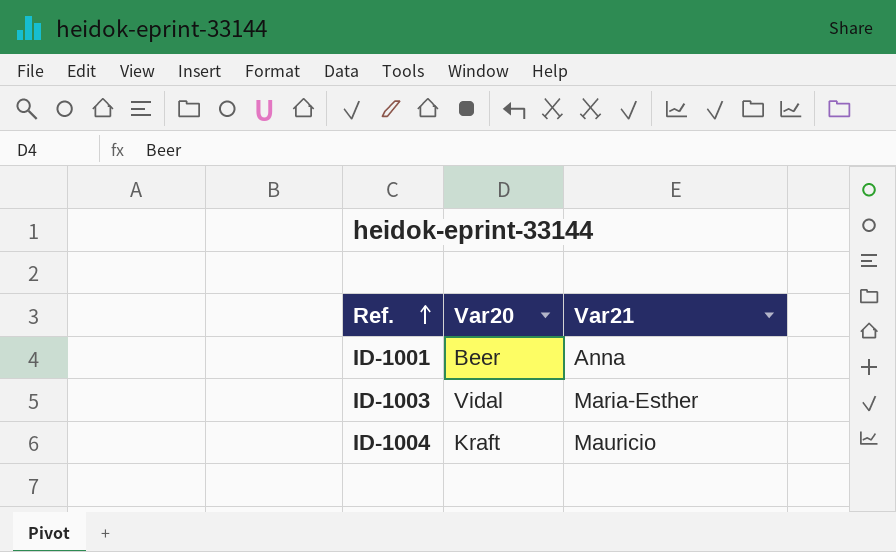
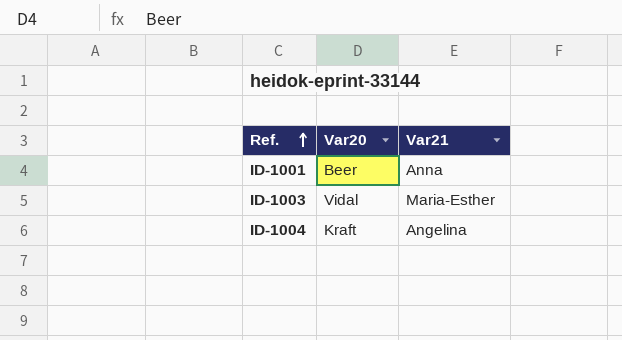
ID-1004 | Var21: Mauricio -> Angelina

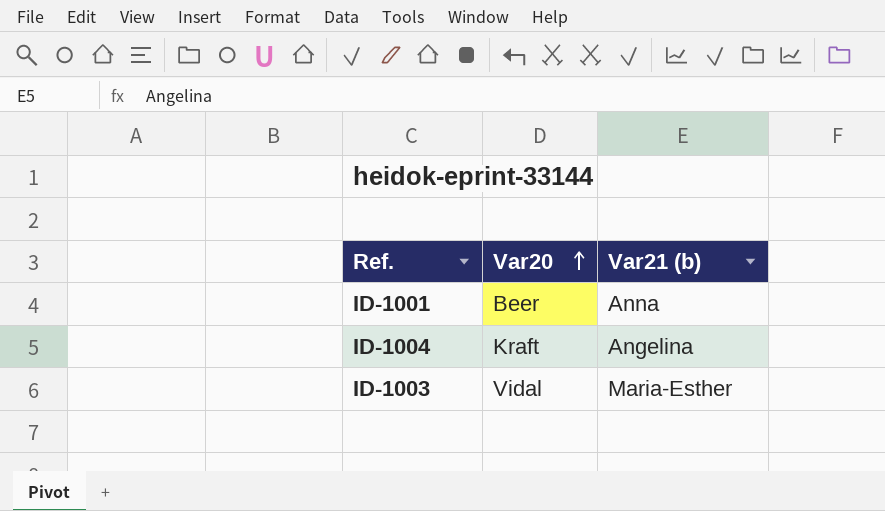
row order: Ref. ascending -> Var20 ascending
column name: Var21 -> Var21 (b)

